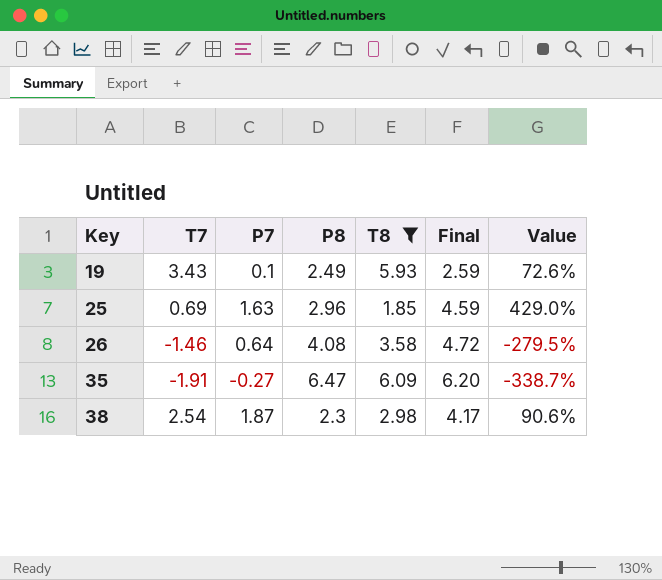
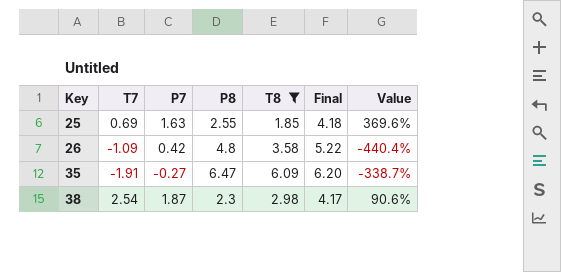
row 19: 3.43 | 0.1 | 2.49 | 5.93 | 2.59 | 72.6% -> none
25 | P8: 2.96 -> 2.55
25 | Final: 4.59 -> 4.18
25 | Value: 429.0% -> 369.6%
26 | T7: -1.46 -> -1.09
26 | P7: 0.64 -> 0.42
26 | P8: 4.08 -> 4.8
26 | Final: 4.72 -> 5.22
26 | Value: -279.5% -> -440.4%

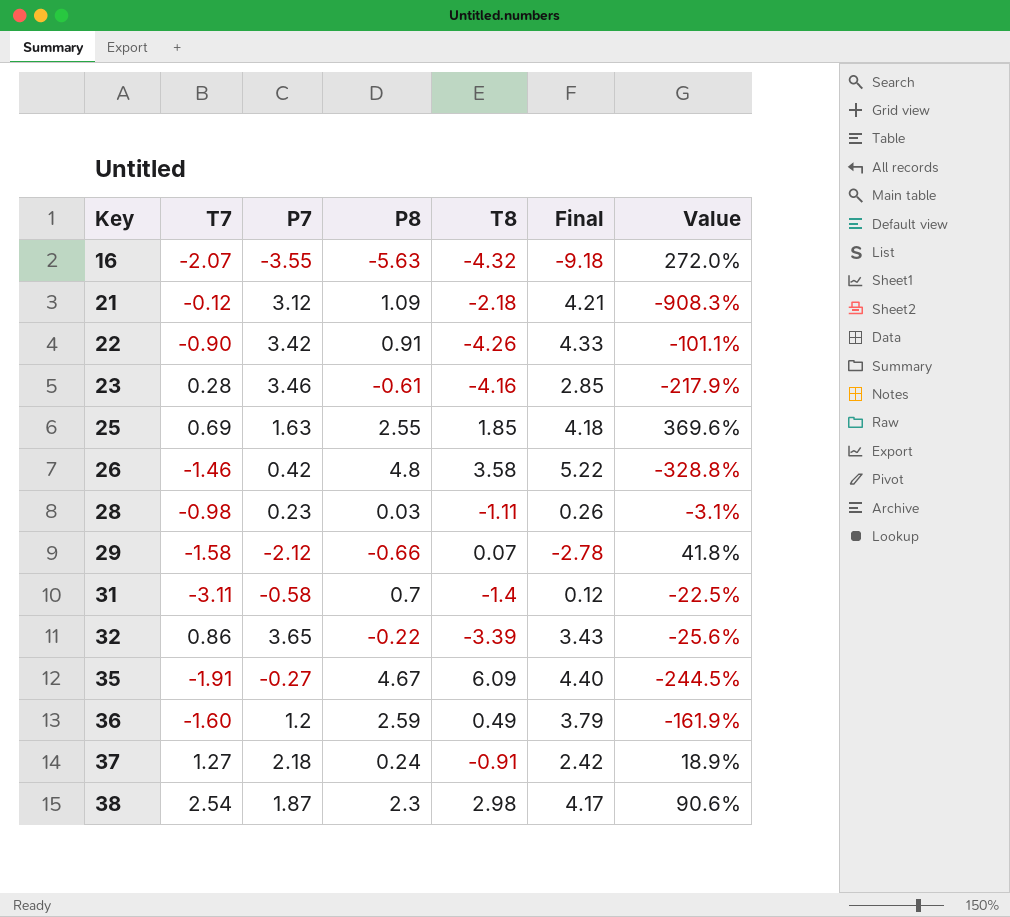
filter: T8 >= 1.85 -> none
26 | T7: -1.09 -> -1.46
26 | Value: -440.4% -> -328.8%
35 | P8: 6.47 -> 4.67
35 | Final: 6.20 -> 4.40
35 | Value: -338.7% -> -244.5%

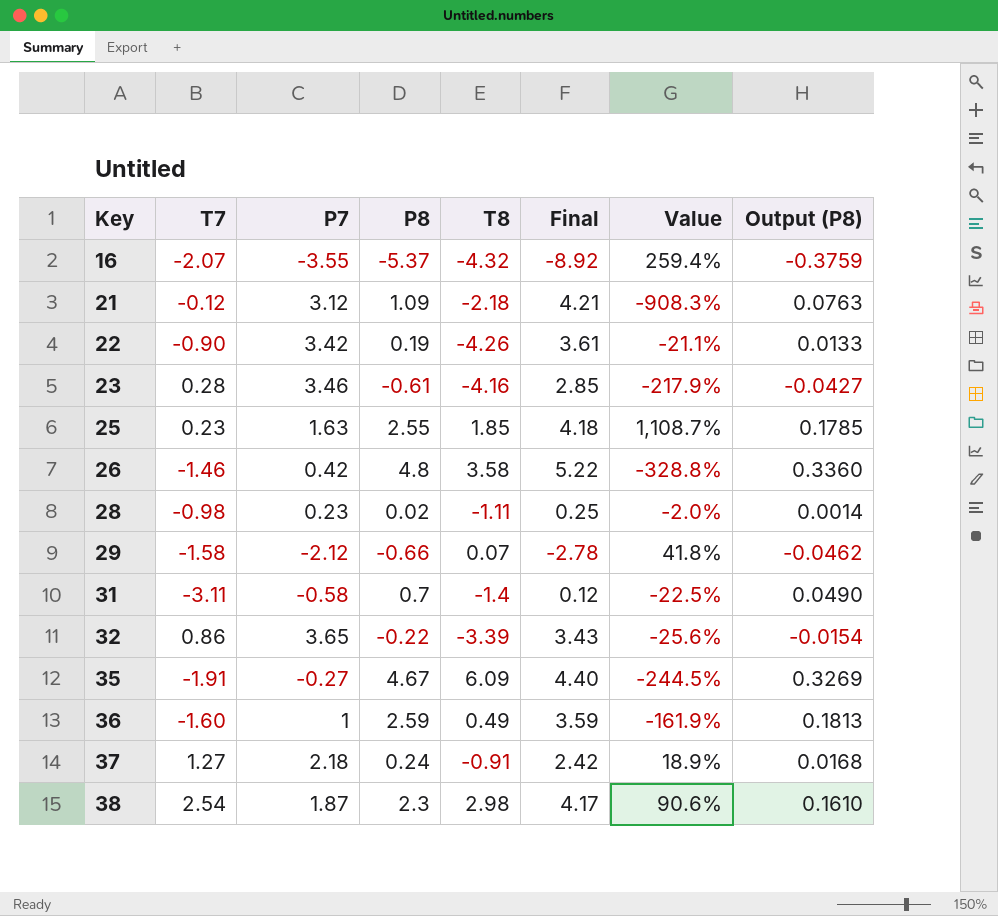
column Output (P8) | formula: none -> [P8] * 0.07
16 | P8: -5.63 -> -5.37
16 | Final: -9.18 -> -8.92
16 | Value: 272.0% -> 259.4%
22 | P8: 0.91 -> 0.19
22 | Final: 4.33 -> 3.61
22 | Value: -101.1% -> -21.1%
25 | T7: 0.69 -> 0.23
25 | Value: 369.6% -> 1,108.7%
28 | P8: 0.03 -> 0.02
28 | Final: 0.26 -> 0.25
28 | Value: -3.1% -> -2.0%
36 | P7: 1.2 -> 1
36 | Final: 3.79 -> 3.59

